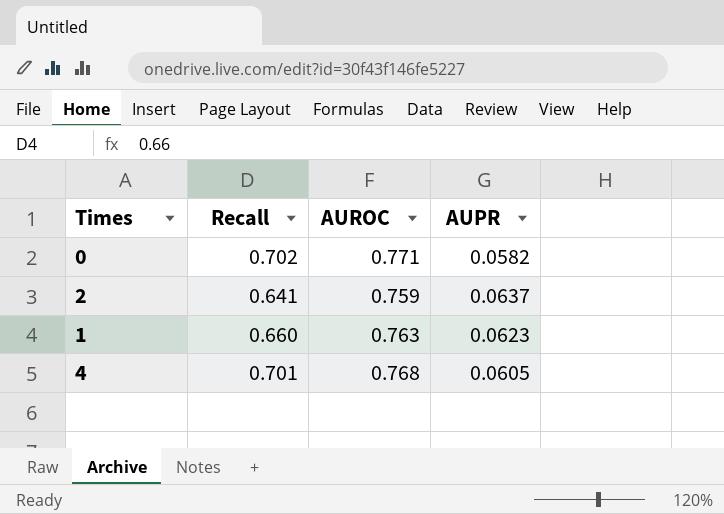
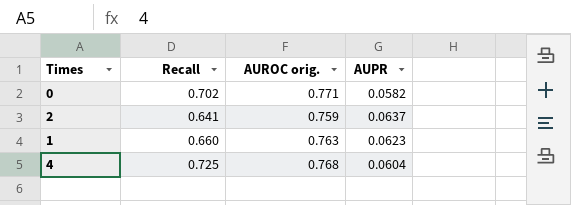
column name: AUROC -> AUROC orig.
4 | Recall: 0.701 -> 0.725
4 | AUPR: 0.0605 -> 0.0604

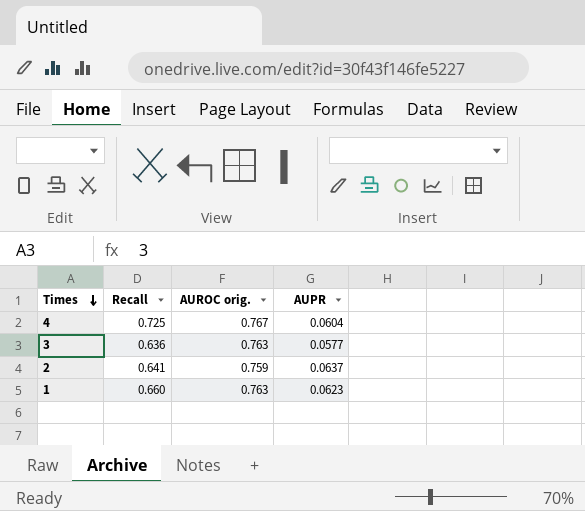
row order: none -> Times descending
row 0: 0.702 | 0.771 | 0.0582 -> none
4 | AUROC orig.: 0.768 -> 0.767
row 3: none -> 0.636 | 0.763 | 0.0577

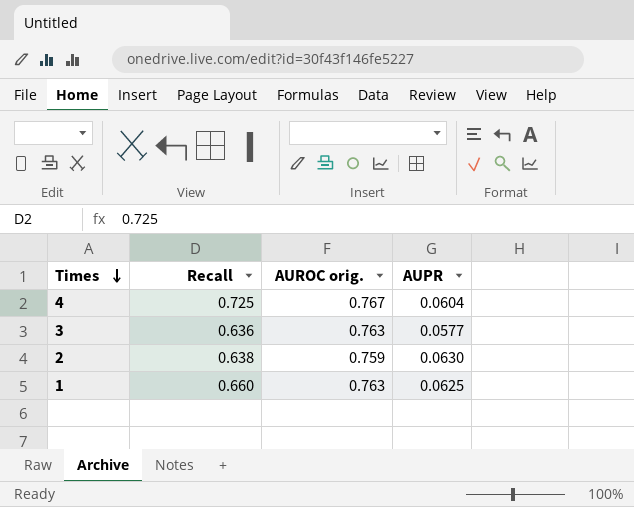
2 | Recall: 0.641 -> 0.638
2 | AUPR: 0.0637 -> 0.0630
1 | AUPR: 0.0623 -> 0.0625

